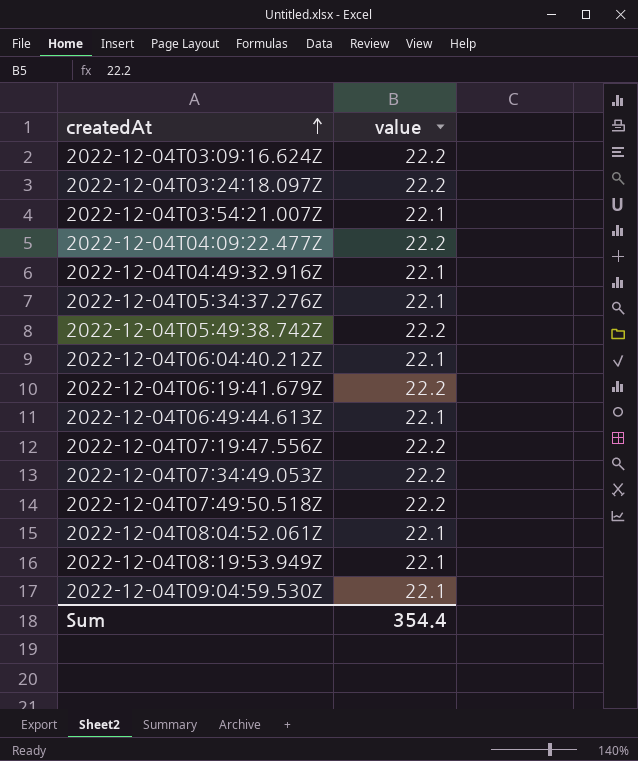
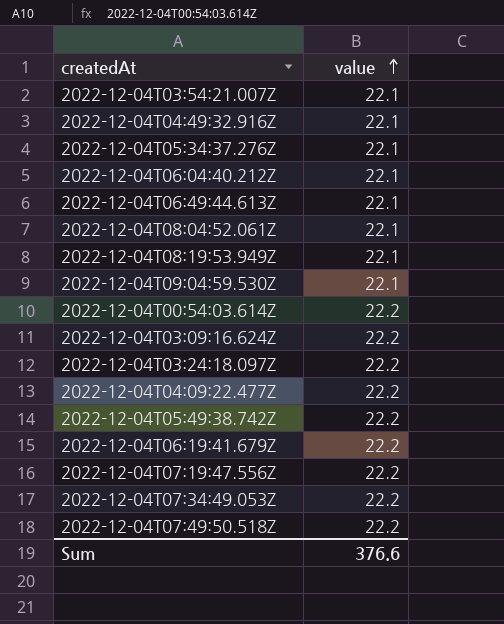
row order: createdAt ascending -> value ascending
row 2022-12-04T00:54:03.614Z: none -> 22.2
Sum | value: 354.4 -> 376.6

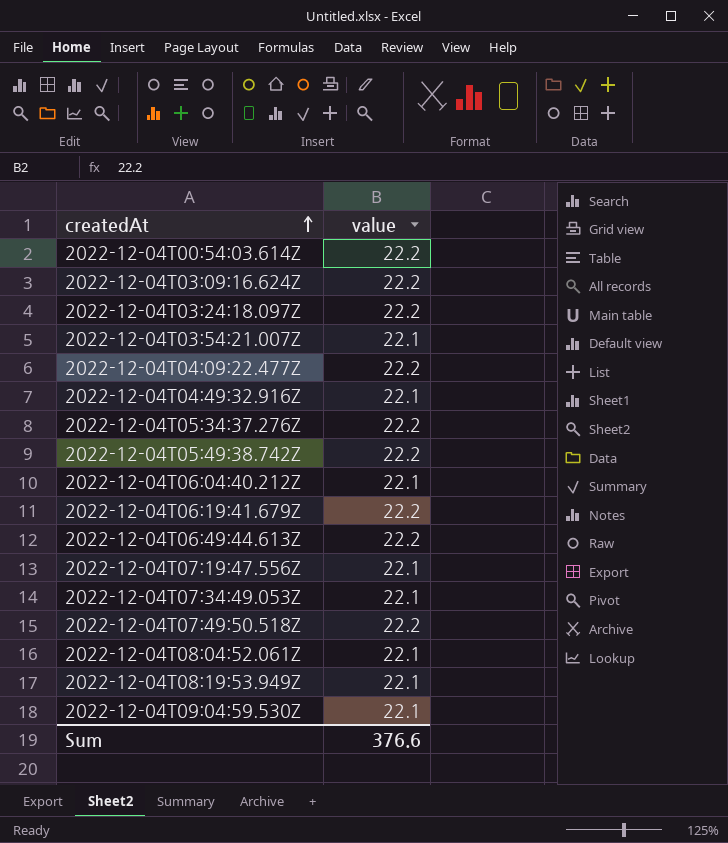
row order: value ascending -> createdAt ascending
2022-12-04T05:34:37.276Z | value: 22.1 -> 22.2
2022-12-04T06:49:44.613Z | value: 22.1 -> 22.2
2022-12-04T07:19:47.556Z | value: 22.2 -> 22.1
2022-12-04T07:34:49.053Z | value: 22.2 -> 22.1

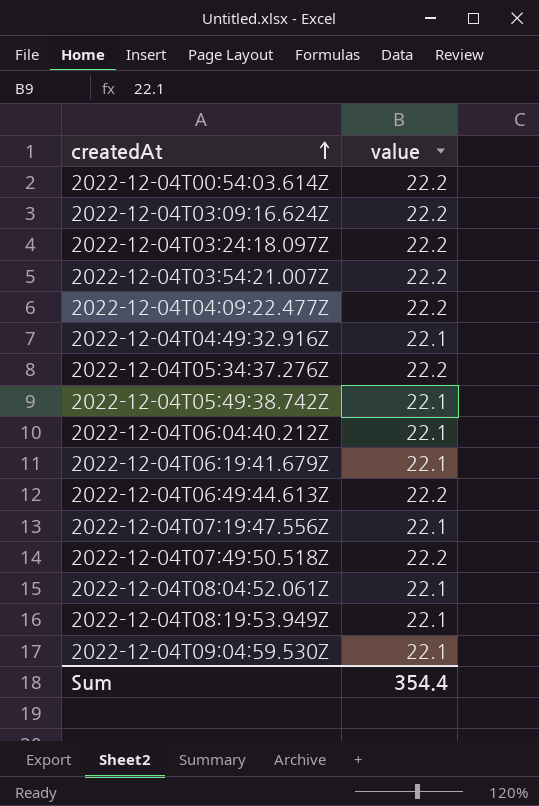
row 2022-12-04T07:34:49.053Z: 22.1 -> none
2022-12-04T03:54:21.007Z | value: 22.1 -> 22.2
2022-12-04T05:49:38.742Z | value: 22.2 -> 22.1
2022-12-04T06:19:41.679Z | value: 22.2 -> 22.1
Sum | value: 376.6 -> 354.4

